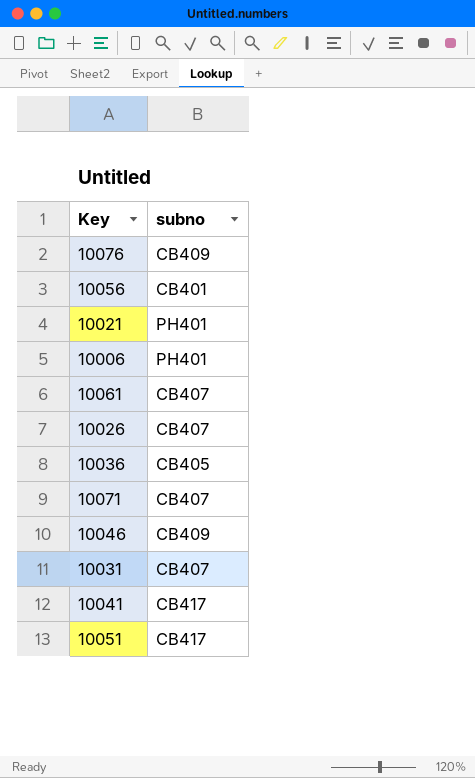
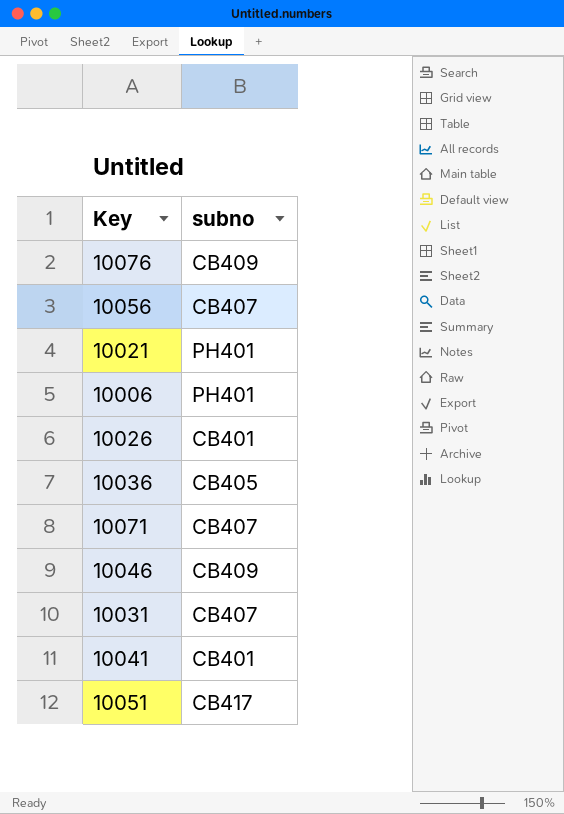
row 10061: CB407 -> none
10056 | subno: CB401 -> CB407
10026 | subno: CB407 -> CB401
10041 | subno: CB417 -> CB401

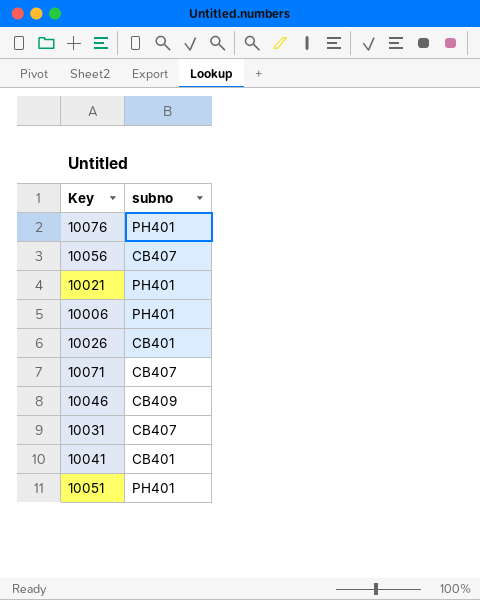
row 10036: CB405 -> none
10076 | subno: CB409 -> PH401
10051 | subno: CB417 -> PH401

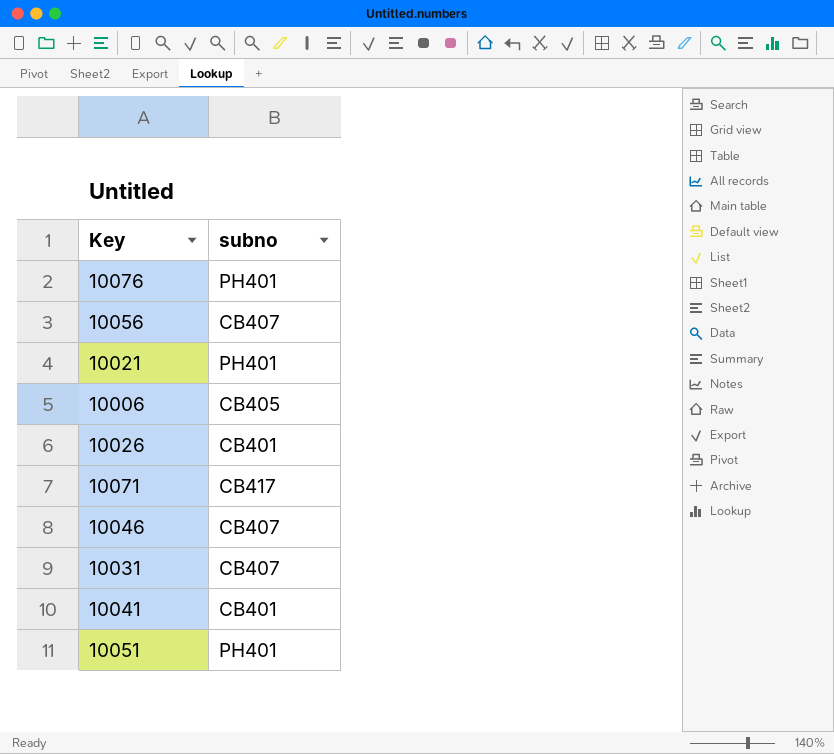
10006 | subno: PH401 -> CB405
10071 | subno: CB407 -> CB417
10046 | subno: CB409 -> CB407

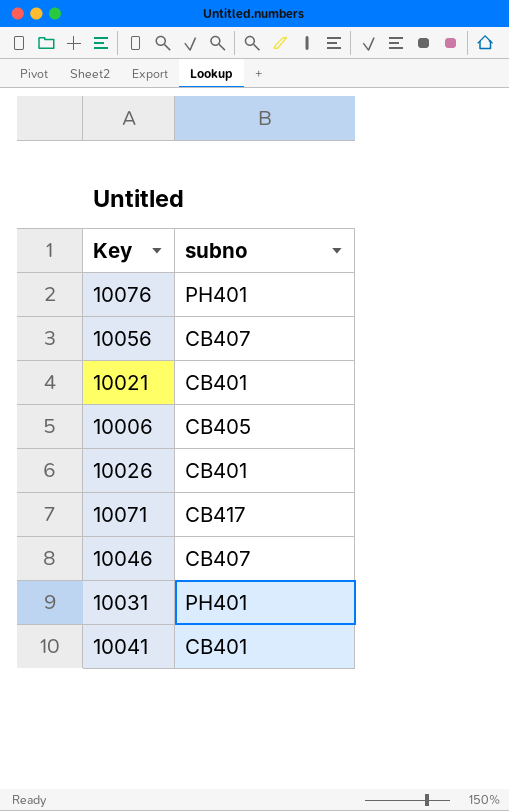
row 10051: PH401 -> none
10021 | subno: PH401 -> CB401
10031 | subno: CB407 -> PH401

